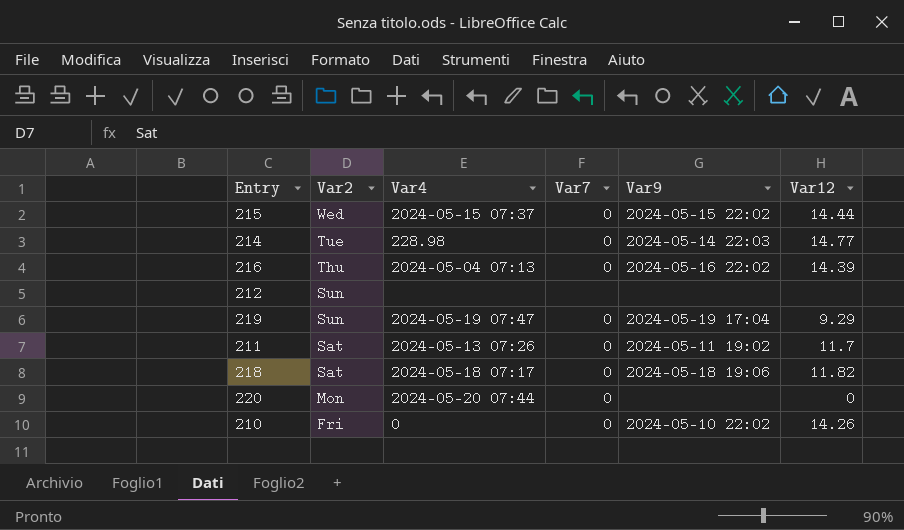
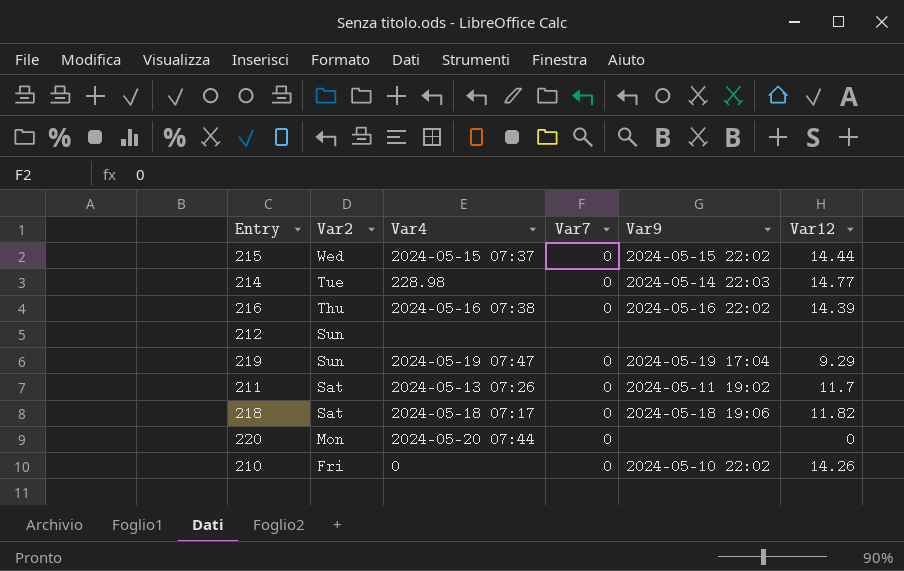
216 | Var4: 2024-05-04 07:13 -> 2024-05-16 07:38

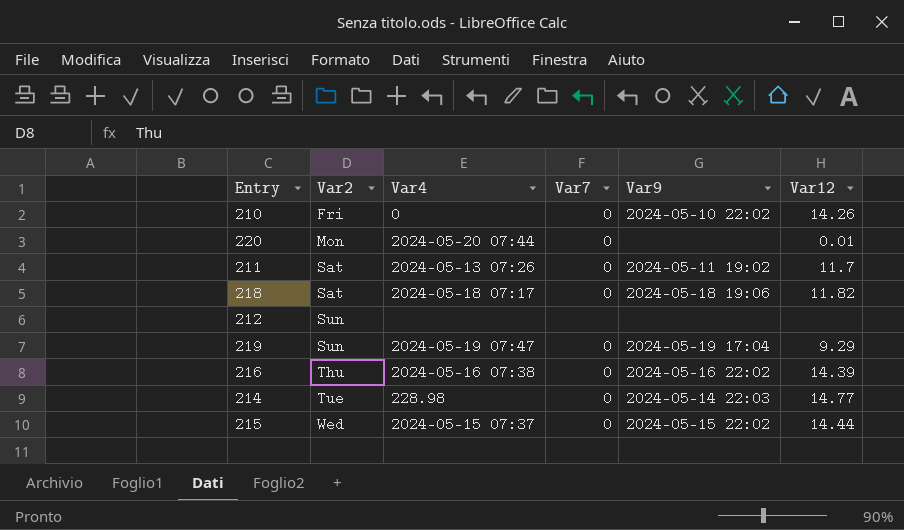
row order: Var2 descending -> Var2 ascending
220 | Var12: 0 -> 0.01

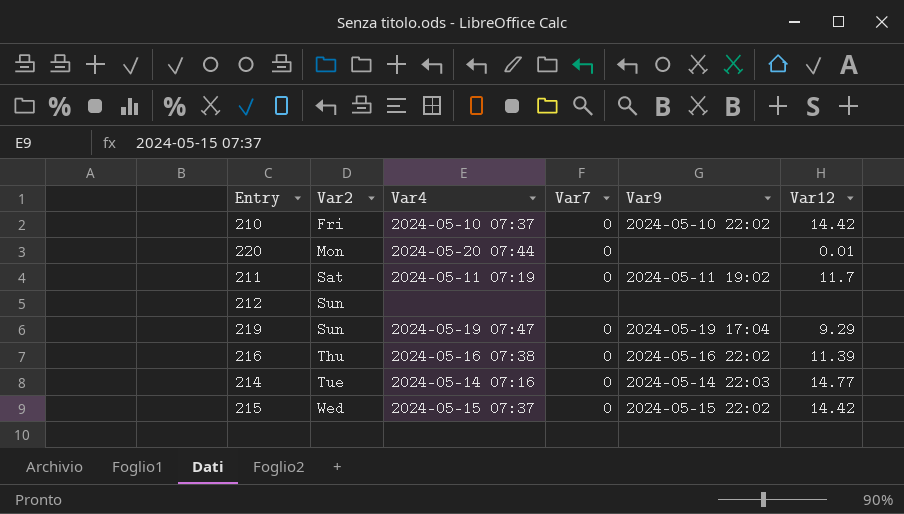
row 218: Sat | 2024-05-18 07:17 | 0 | 2024-05-18 19:06 | 11.82 -> none
210 | Var4: 0 -> 2024-05-10 07:37
210 | Var12: 14.26 -> 14.42
211 | Var4: 2024-05-13 07:26 -> 2024-05-11 07:19
216 | Var12: 14.39 -> 11.39
214 | Var4: 228.98 -> 2024-05-14 07:16
215 | Var12: 14.44 -> 14.42

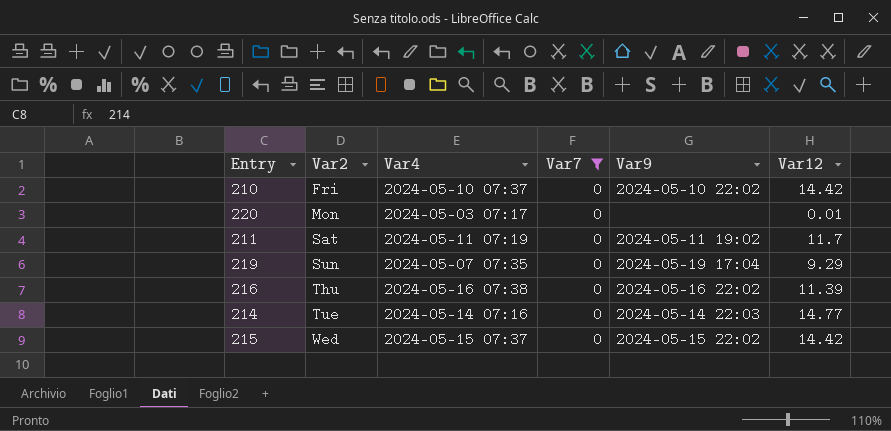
filter: none -> Var7 = 0
220 | Var4: 2024-05-20 07:44 -> 2024-05-03 07:17
219 | Var4: 2024-05-19 07:47 -> 2024-05-07 07:35

